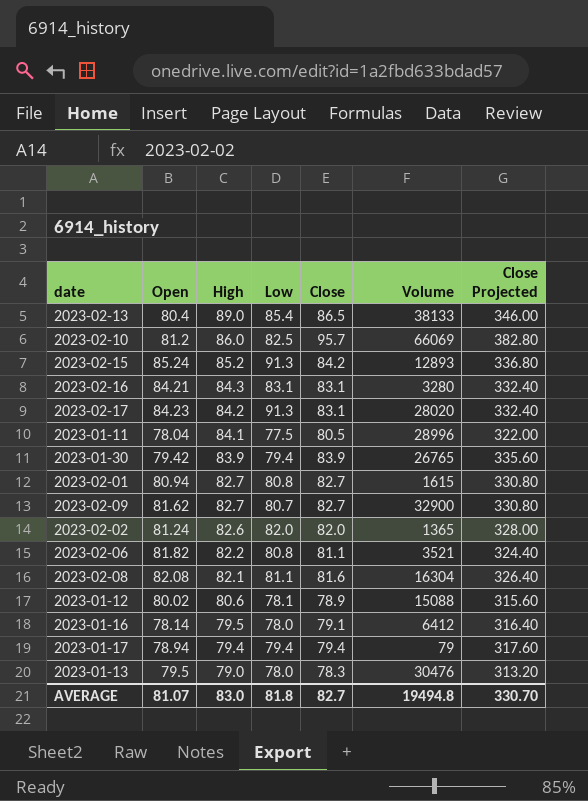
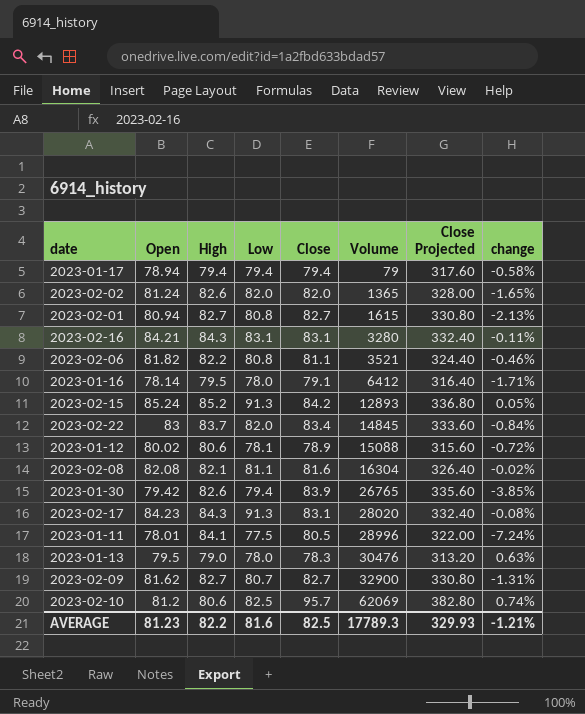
row order: High descending -> Volume ascending
column change | formula: none -> ([Open] - [High]) / [High]
row 2023-02-13: 80.4 | 89.0 | 85.4 | 86.5 | 38133 | 346.00 -> none
row 2023-02-22: none -> 83 | 83.7 | 82.0 | 83.4 | 14845 | 333.60 | -0.84%
2023-01-30 | High: 83.9 -> 82.6
2023-02-17 | High: 84.2 -> 84.3
2023-01-11 | Open: 78.04 -> 78.01
2023-02-10 | High: 86.0 -> 80.6
2023-02-10 | Volume: 66069 -> 62069
AVERAGE | Open: 81.07 -> 81.23
AVERAGE | High: 83.0 -> 82.2
AVERAGE | Low: 81.8 -> 81.6
AVERAGE | Close: 82.7 -> 82.5
AVERAGE | Volume: 19494.8 -> 17789.3
AVERAGE | Close Projected: 330.70 -> 329.93

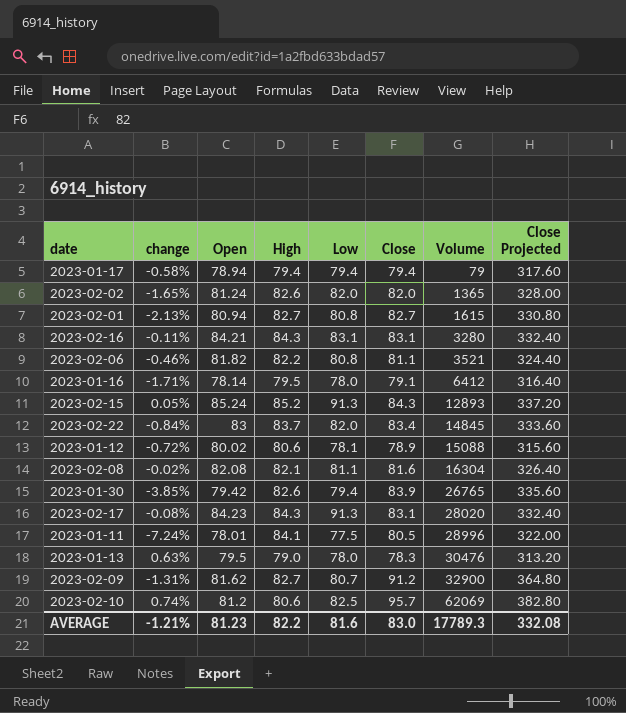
column change | position: 8 -> 2
2023-02-15 | Close: 84.2 -> 84.3
2023-02-15 | Close Projected: 336.80 -> 337.20
2023-02-09 | Close: 82.7 -> 91.2
2023-02-09 | Close Projected: 330.80 -> 364.80
AVERAGE | Close: 82.5 -> 83.0
AVERAGE | Close Projected: 329.93 -> 332.08

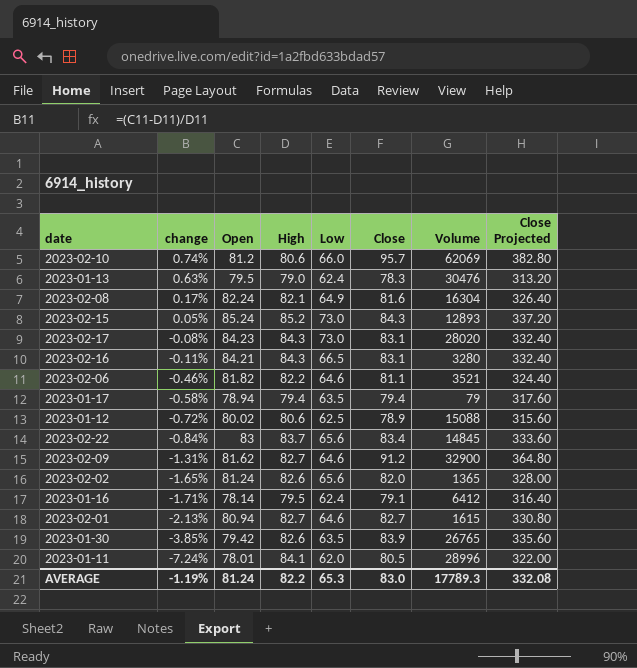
row order: Volume ascending -> change descending
2023-02-10 | Low: 82.5 -> 66.0
2023-01-13 | Low: 78.0 -> 62.4
2023-02-08 | change: -0.02% -> 0.17%
2023-02-08 | Open: 82.08 -> 82.24
2023-02-08 | Low: 81.1 -> 64.9
2023-02-15 | Low: 91.3 -> 73.0
2023-02-17 | Low: 91.3 -> 73.0
2023-02-16 | Low: 83.1 -> 66.5
2023-02-06 | Low: 80.8 -> 64.6
2023-01-17 | Low: 79.4 -> 63.5
2023-01-12 | Low: 78.1 -> 62.5
2023-02-22 | Low: 82.0 -> 65.6
2023-02-09 | Low: 80.7 -> 64.6
2023-02-02 | Low: 82.0 -> 65.6
2023-01-16 | Low: 78.0 -> 62.4
2023-02-01 | Low: 80.8 -> 64.6
2023-01-30 | Low: 79.4 -> 63.5
2023-01-11 | Low: 77.5 -> 62.0
AVERAGE | change: -1.21% -> -1.19%
AVERAGE | Open: 81.23 -> 81.24
AVERAGE | Low: 81.6 -> 65.3

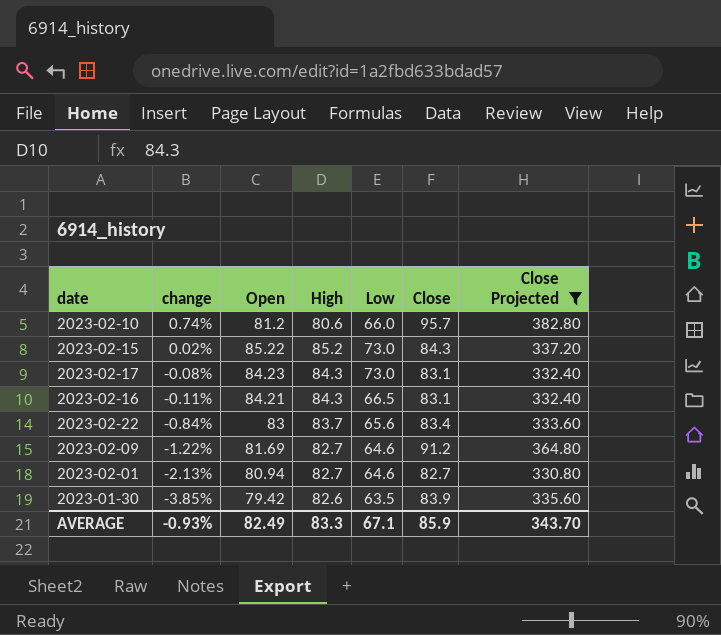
filter: none -> Close Projected >= 330.80
column Volume | position: 7 -> none
2023-02-15 | change: 0.05% -> 0.02%
2023-02-15 | Open: 85.24 -> 85.22
2023-02-09 | change: -1.31% -> -1.22%
2023-02-09 | Open: 81.62 -> 81.69
AVERAGE | change: -1.19% -> -0.93%
AVERAGE | Open: 81.24 -> 82.49
AVERAGE | High: 82.2 -> 83.3
AVERAGE | Low: 65.3 -> 67.1
AVERAGE | Close: 83.0 -> 85.9
AVERAGE | Close Projected: 332.08 -> 343.70

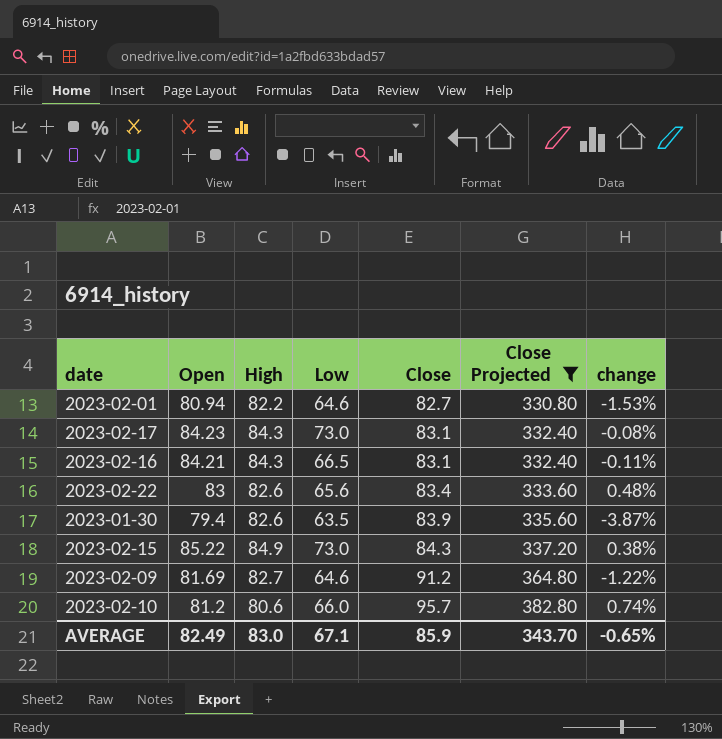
row order: change descending -> Close ascending
column change | position: 2 -> 7
2023-02-01 | High: 82.7 -> 82.2
2023-02-01 | change: -2.13% -> -1.53%
2023-02-22 | High: 83.7 -> 82.6
2023-02-22 | change: -0.84% -> 0.48%
2023-01-30 | Open: 79.42 -> 79.4
2023-01-30 | change: -3.85% -> -3.87%
2023-02-15 | High: 85.2 -> 84.9
2023-02-15 | change: 0.02% -> 0.38%
AVERAGE | High: 83.3 -> 83.0
AVERAGE | change: -0.93% -> -0.65%

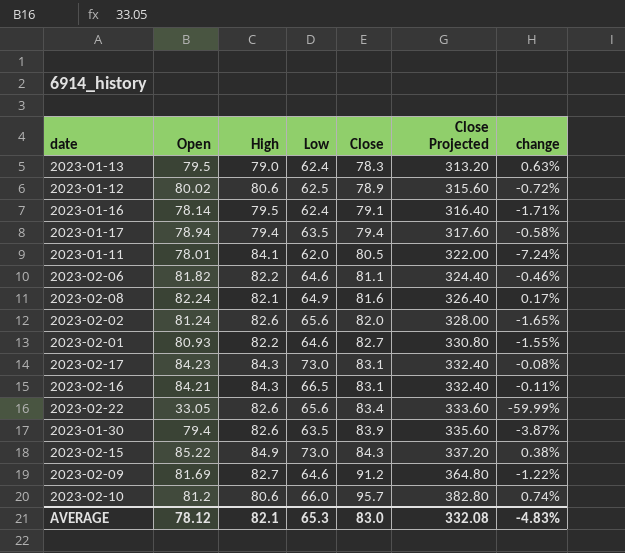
filter: Close Projected >= 330.80 -> none
2023-02-01 | Open: 80.94 -> 80.93
2023-02-01 | change: -1.53% -> -1.55%
2023-02-22 | Open: 83 -> 33.05
2023-02-22 | change: 0.48% -> -59.99%
AVERAGE | Open: 82.49 -> 78.12
AVERAGE | High: 83.0 -> 82.1
AVERAGE | Low: 67.1 -> 65.3
AVERAGE | Close: 85.9 -> 83.0
AVERAGE | Close Projected: 343.70 -> 332.08
AVERAGE | change: -0.65% -> -4.83%

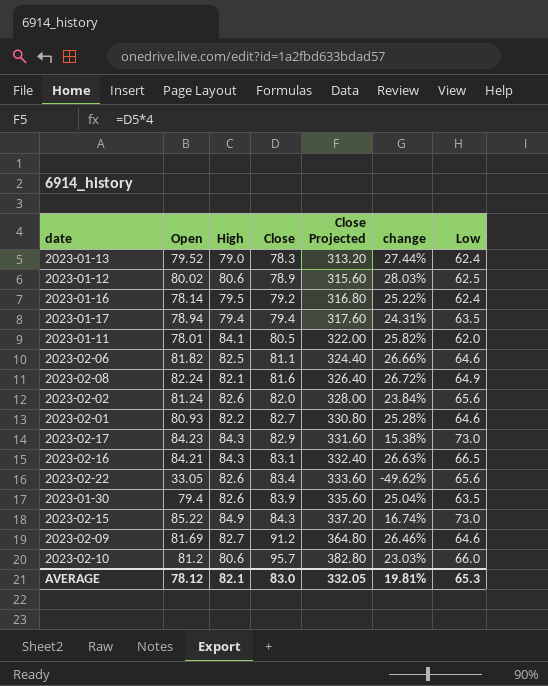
column change | formula: ([Open] - [High]) / [High] -> ([Open] - [Low]) / [Low]
column Low | position: 4 -> 7
2023-01-13 | Open: 79.5 -> 79.52
2023-01-16 | Close: 79.1 -> 79.2
2023-01-16 | Close Projected: 316.40 -> 316.80
2023-02-06 | High: 82.2 -> 82.5
2023-02-17 | Close: 83.1 -> 82.9
2023-02-17 | Close Projected: 332.40 -> 331.60
AVERAGE | Close Projected: 332.08 -> 332.05
AVERAGE | change: -4.83% -> 19.81%

